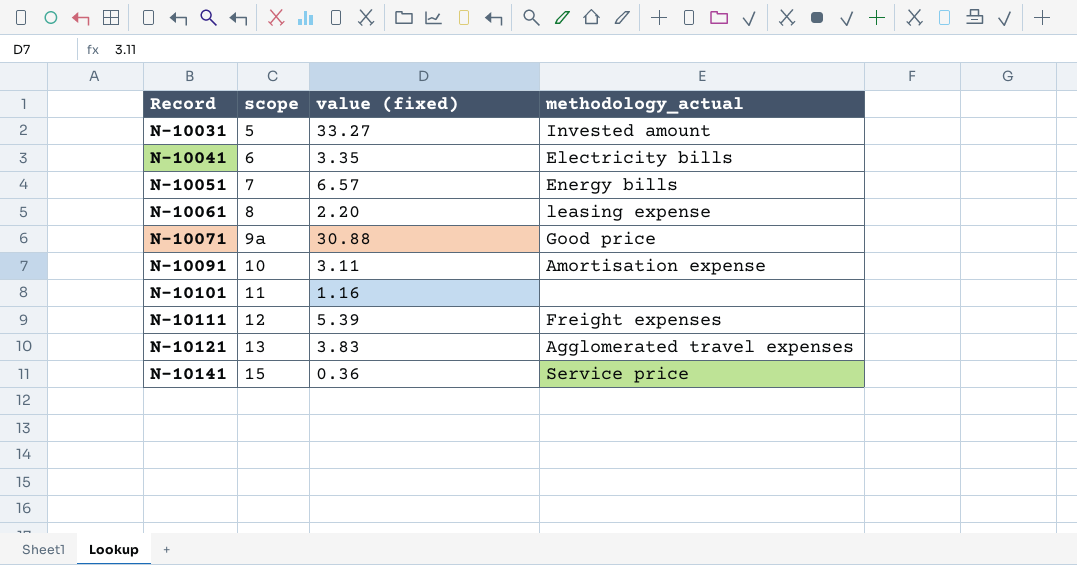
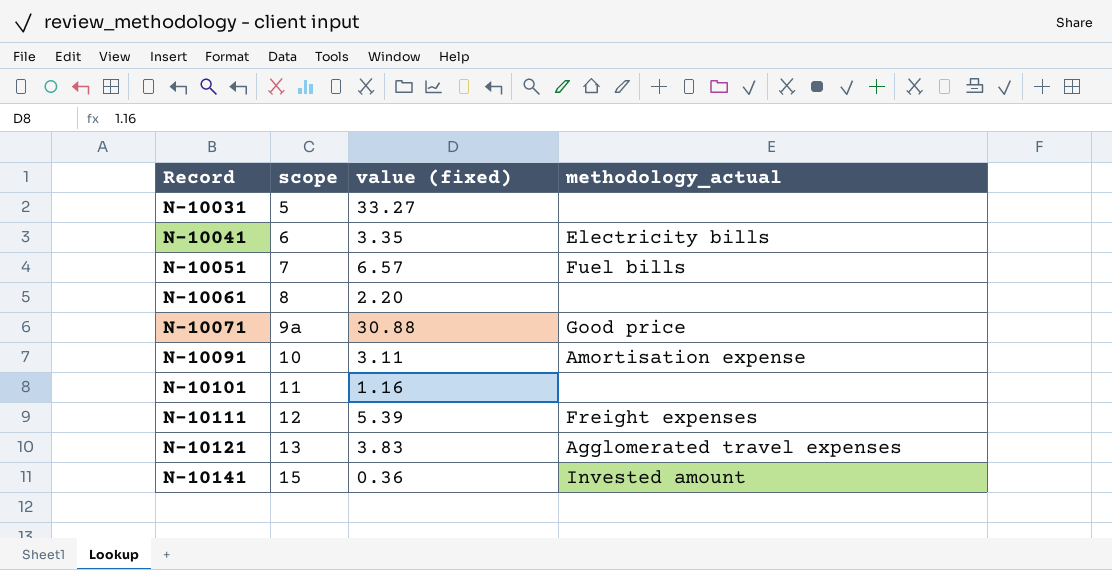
N-10031 | methodology_actual: Invested amount -> none
N-10051 | methodology_actual: Energy bills -> Fuel bills
N-10061 | methodology_actual: leasing expense -> none
N-10141 | methodology_actual: Service price -> Invested amount

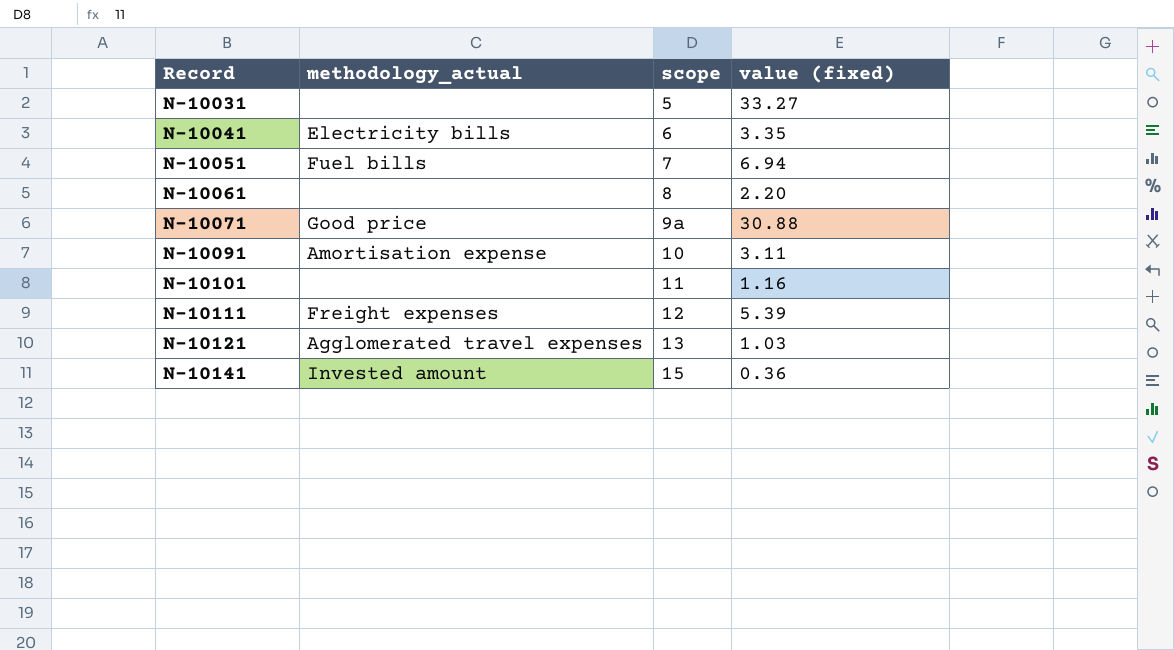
column methodology_actual | position: 4 -> 2
N-10051 | value (fixed): 6.57 -> 6.94
N-10121 | value (fixed): 3.83 -> 1.03

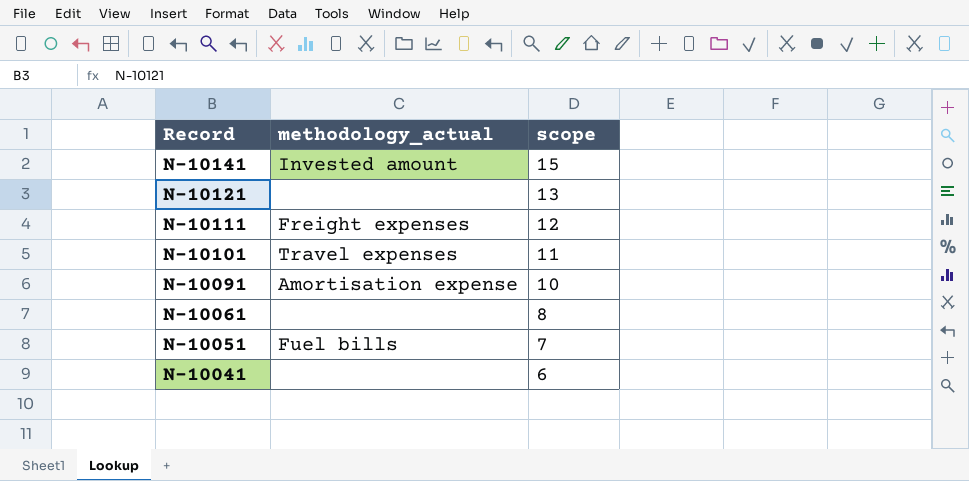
row order: Record ascending -> Record descending
column value (fixed) | position: 4 -> none
row N-10031: none | 5 | 33.27 -> none
row N-10071: Good price | 9a | 30.88 -> none
N-10121 | methodology_actual: Agglomerated travel expenses -> none
N-10101 | methodology_actual: none -> Travel expenses
N-10041 | methodology_actual: Electricity bills -> none

